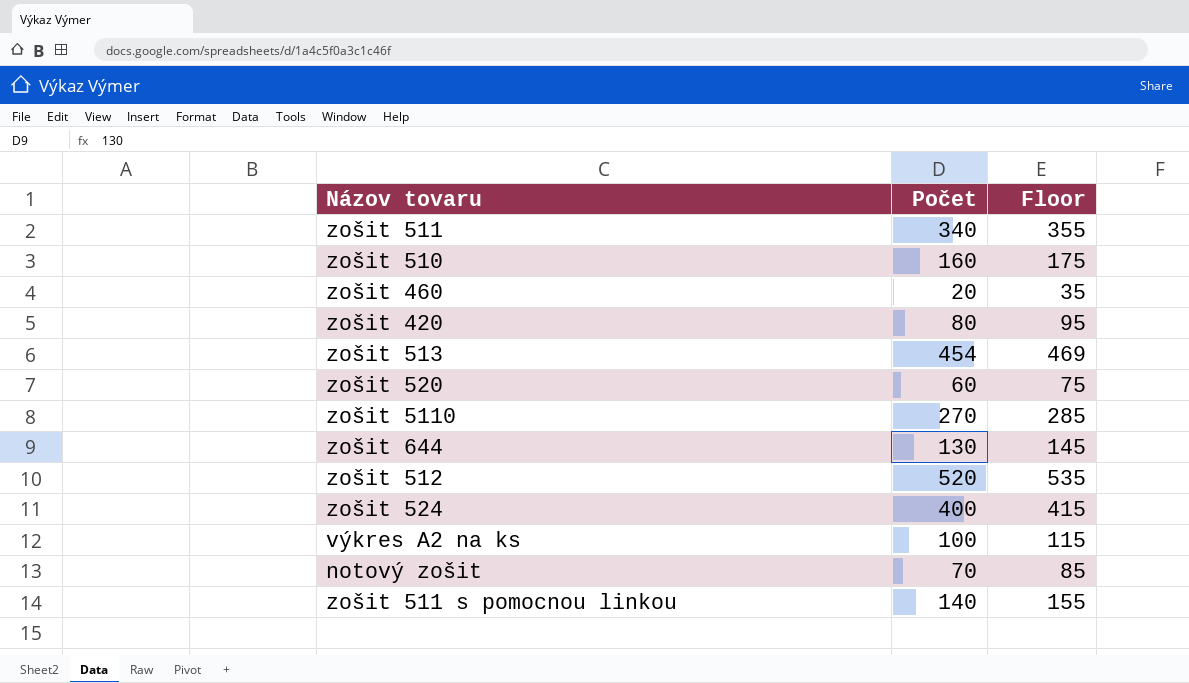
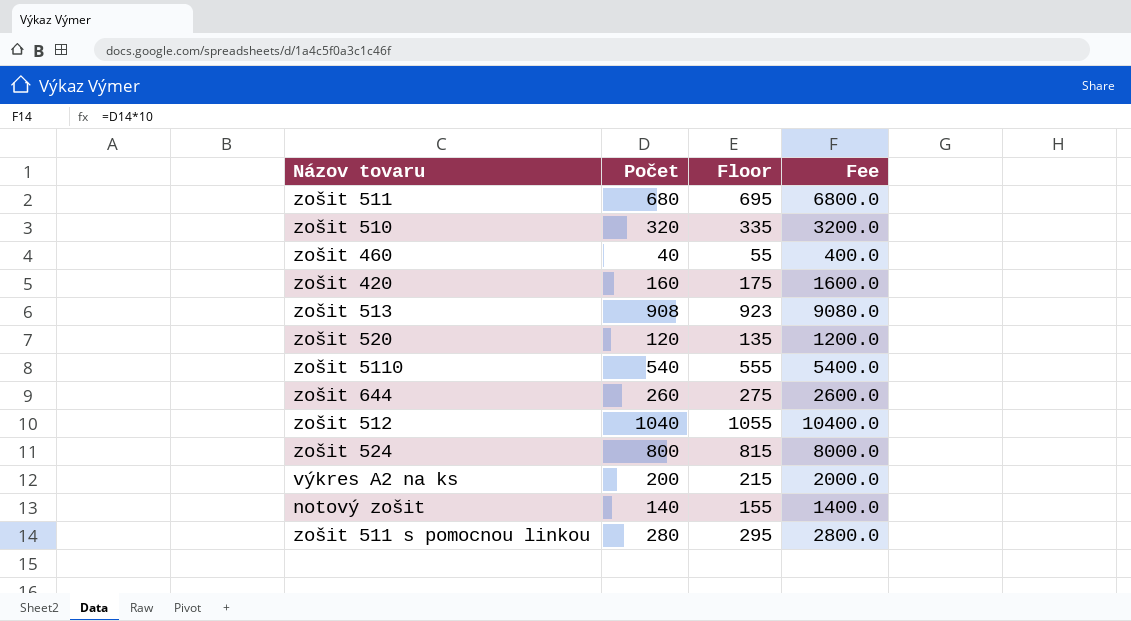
column Fee | formula: none -> [Počet] * 10
zošit 511 | Počet: 340 -> 680
zošit 511 | Floor: 355 -> 695
zošit 510 | Počet: 160 -> 320
zošit 510 | Floor: 175 -> 335
zošit 460 | Počet: 20 -> 40
zošit 460 | Floor: 35 -> 55
zošit 420 | Počet: 80 -> 160
zošit 420 | Floor: 95 -> 175
zošit 513 | Počet: 454 -> 908
zošit 513 | Floor: 469 -> 923
zošit 520 | Počet: 60 -> 120
zošit 520 | Floor: 75 -> 135
zošit 5110 | Počet: 270 -> 540
zošit 5110 | Floor: 285 -> 555
zošit 644 | Počet: 130 -> 260
zošit 644 | Floor: 145 -> 275
zošit 512 | Počet: 520 -> 1040
zošit 512 | Floor: 535 -> 1055
zošit 524 | Počet: 400 -> 800
zošit 524 | Floor: 415 -> 815
výkres A2 na ks | Počet: 100 -> 200
výkres A2 na ks | Floor: 115 -> 215
notový zošit | Počet: 70 -> 140
notový zošit | Floor: 85 -> 155
zošit 511 s pomocnou linkou | Počet: 140 -> 280
zošit 511 s pomocnou linkou | Floor: 155 -> 295

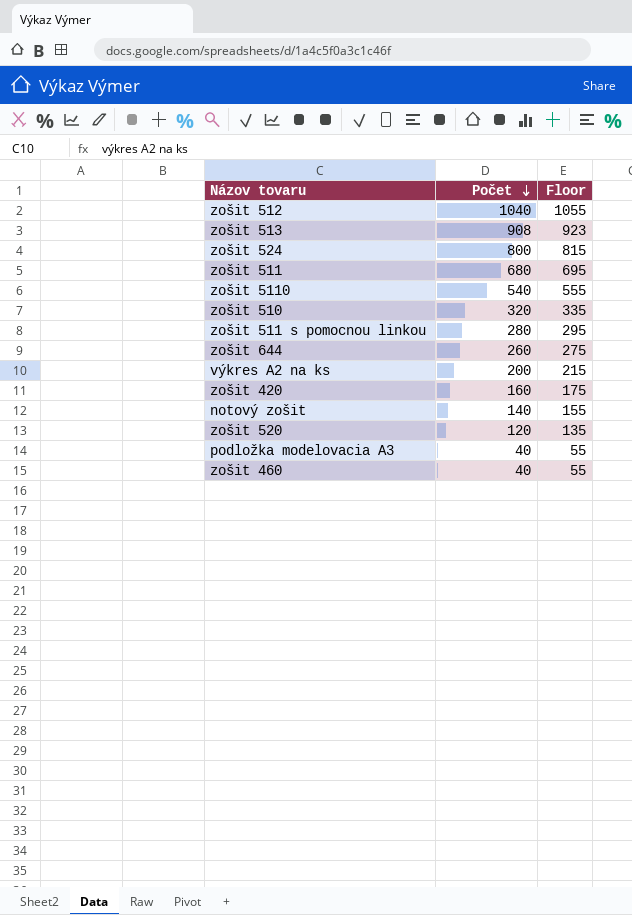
row order: none -> Počet descending
column Fee | formula: [Počet] * 10 -> none
row podložka modelovacia A3: none -> 40 | 55

